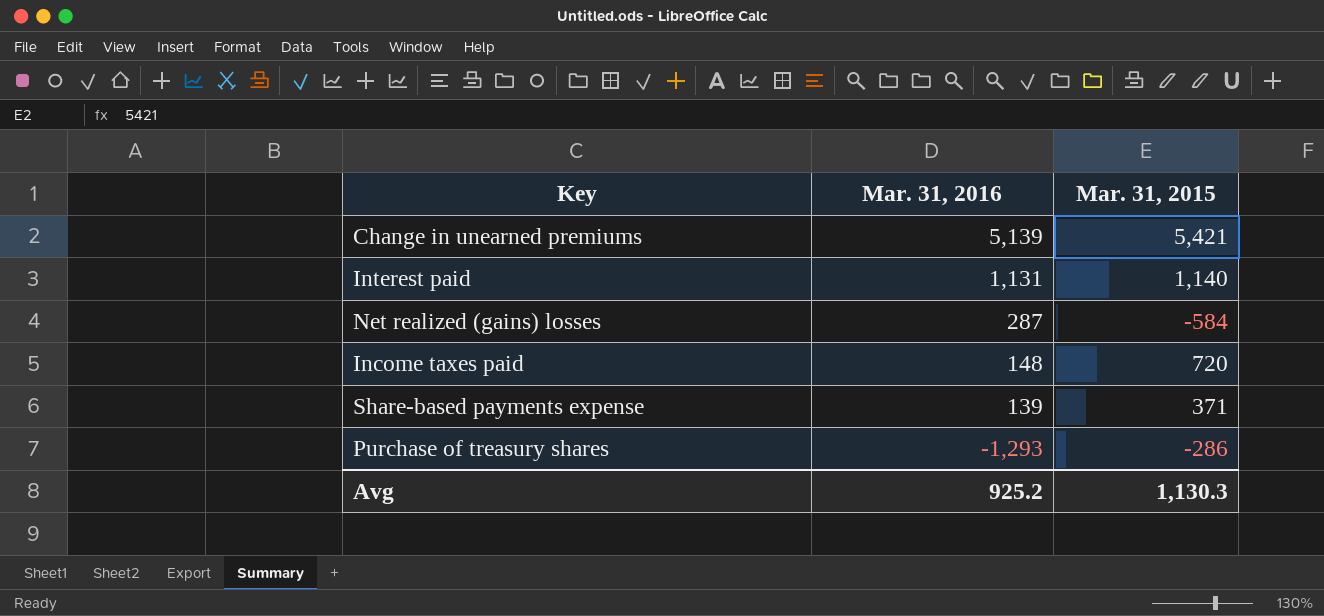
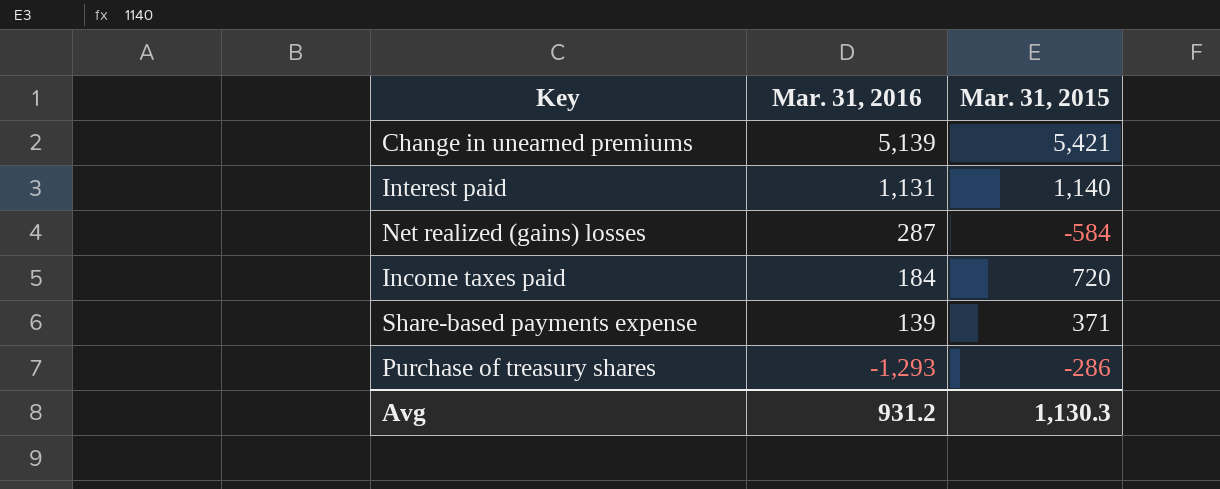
Income taxes paid | Mar. 31, 2016: 148 -> 184
Avg | Mar. 31, 2016: 925.2 -> 931.2

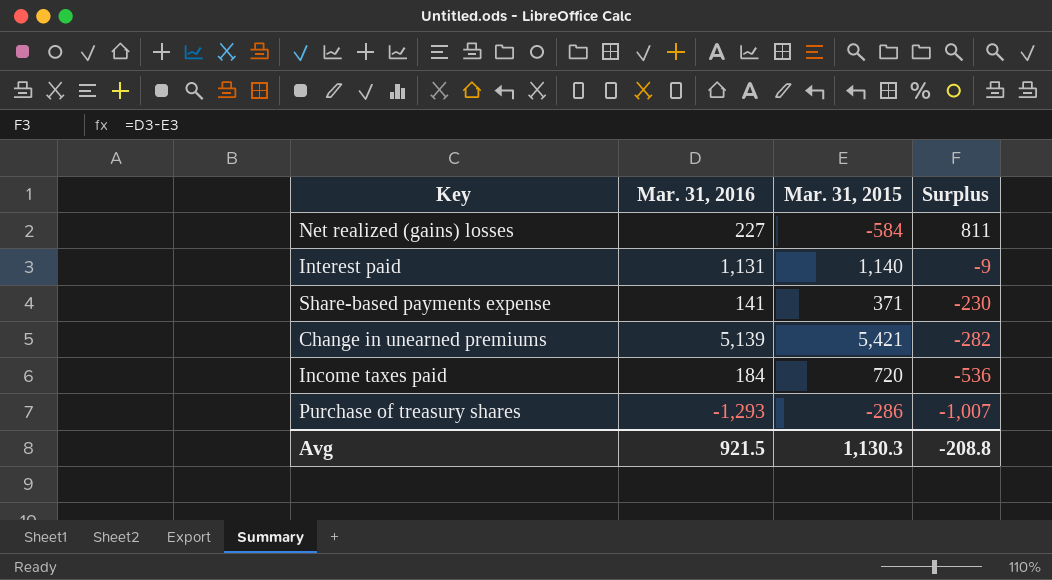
row order: Mar. 31, 2016 descending -> Surplus descending
column Surplus | formula: none -> [Mar. 31, 2016] - [Mar. 31, 2015]
Net realized (gains) losses | Mar. 31, 2016: 287 -> 227
Share-based payments expense | Mar. 31, 2016: 139 -> 141
Avg | Mar. 31, 2016: 931.2 -> 921.5

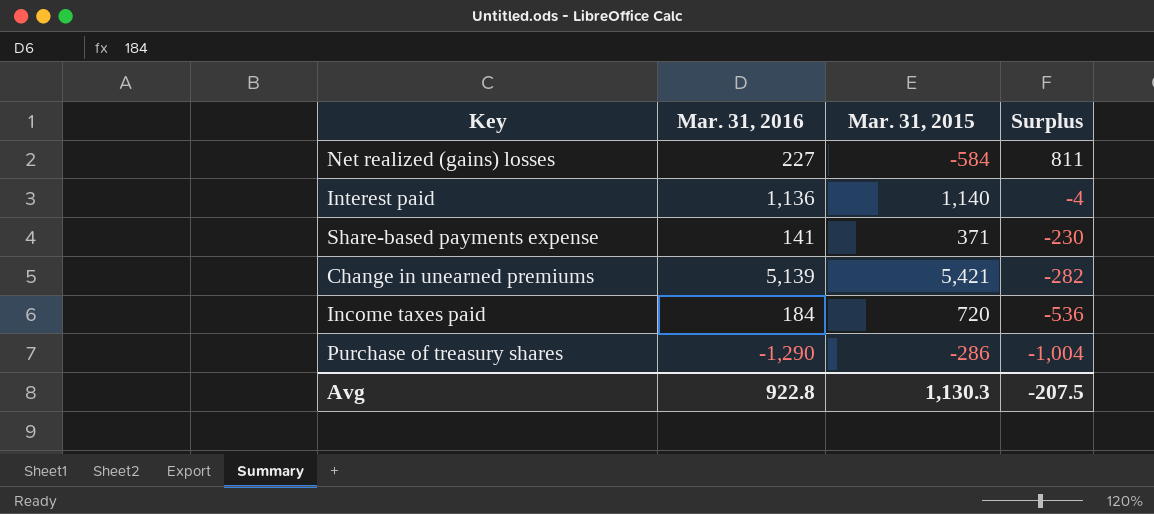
Interest paid | Mar. 31, 2016: 1,131 -> 1,136
Interest paid | Surplus: -9 -> -4
Purchase of treasury shares | Mar. 31, 2016: -1,293 -> -1,290
Purchase of treasury shares | Surplus: -1,007 -> -1,004
Avg | Mar. 31, 2016: 921.5 -> 922.8
Avg | Surplus: -208.8 -> -207.5

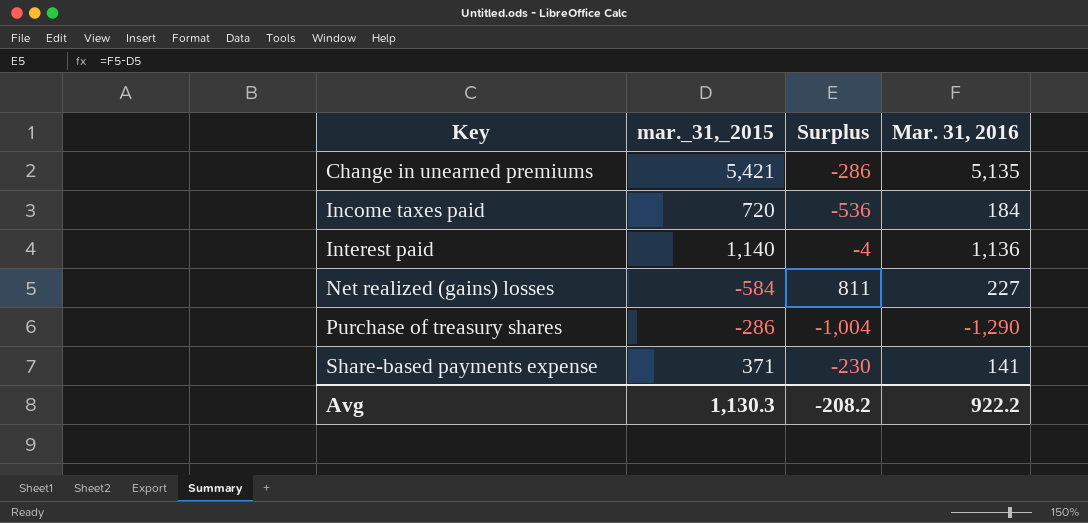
row order: Surplus descending -> Key ascending
column name: Mar. 31, 2015 -> mar._31,_2015
column Mar. 31, 2016 | position: 2 -> 4
Change in unearned premiums | Surplus: -282 -> -286
Change in unearned premiums | Mar. 31, 2016: 5,139 -> 5,135
Avg | Surplus: -207.5 -> -208.2
Avg | Mar. 31, 2016: 922.8 -> 922.2

